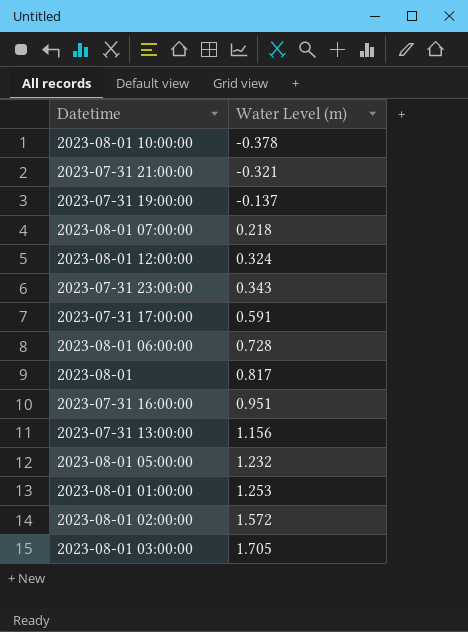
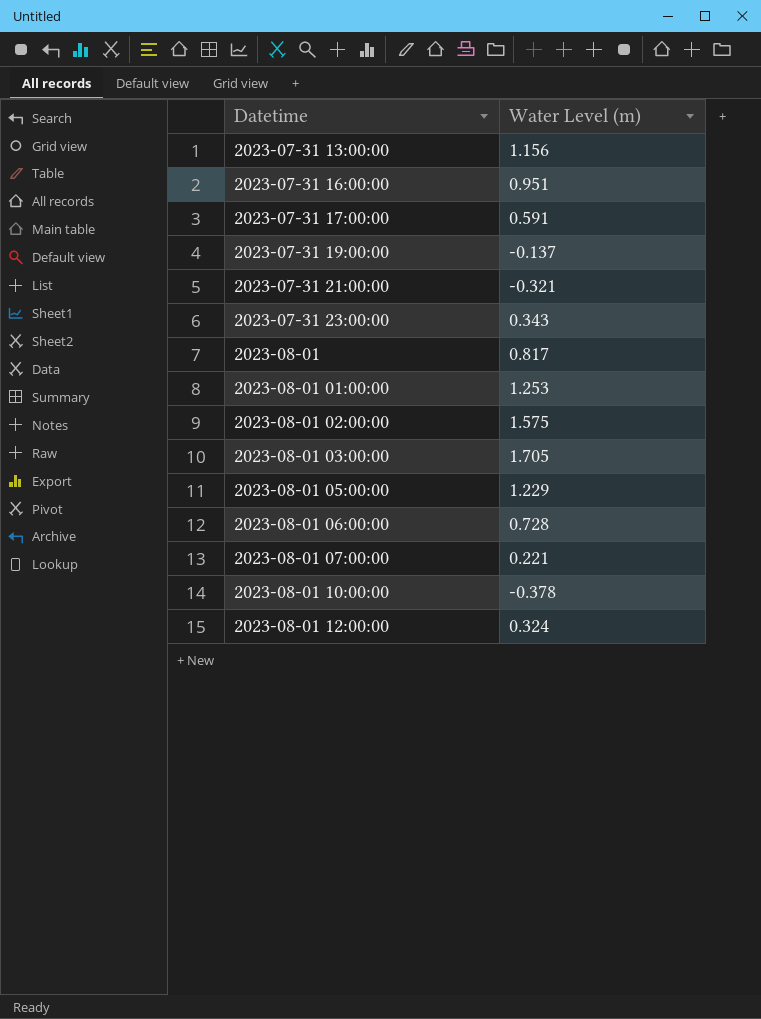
row order: Water Level (m) ascending -> Datetime ascending
2023-08-01 02:00:00 | Water Level (m): 1.572 -> 1.575
2023-08-01 05:00:00 | Water Level (m): 1.232 -> 1.229
2023-08-01 07:00:00 | Water Level (m): 0.218 -> 0.221

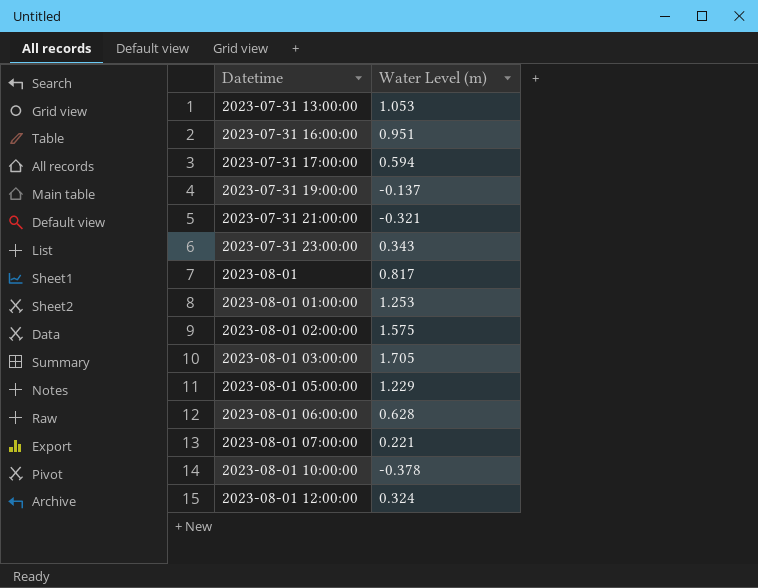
2023-07-31 13:00:00 | Water Level (m): 1.156 -> 1.053
2023-07-31 17:00:00 | Water Level (m): 0.591 -> 0.594
2023-08-01 06:00:00 | Water Level (m): 0.728 -> 0.628

